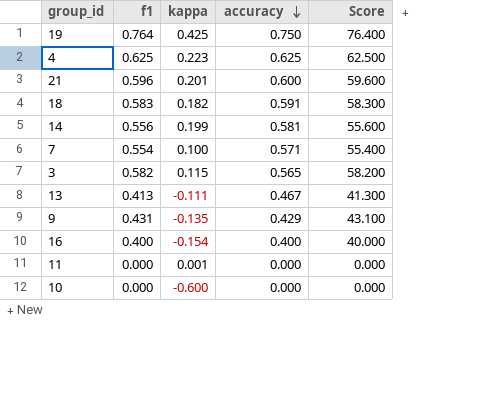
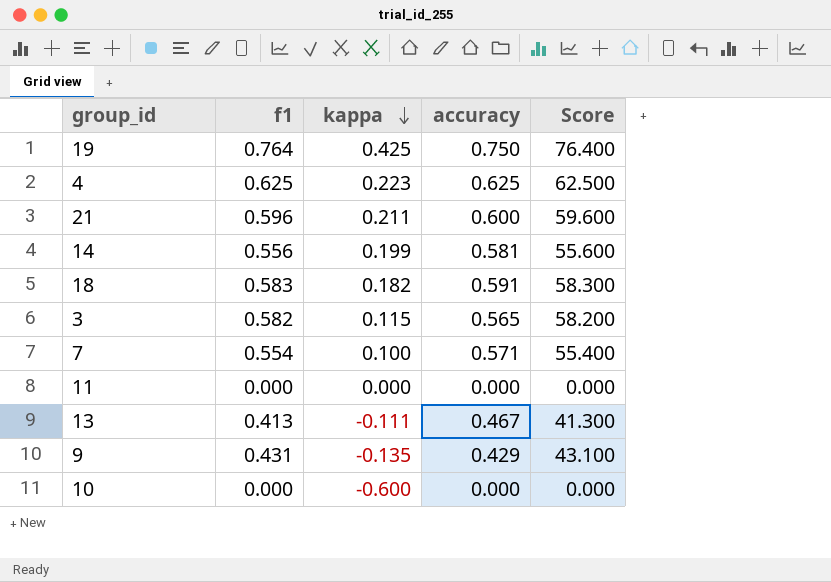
row order: accuracy descending -> kappa descending
row 16: 0.400 | -0.154 | 0.400 | 40.000 -> none
21 | kappa: 0.201 -> 0.211
11 | kappa: 0.001 -> 0.000

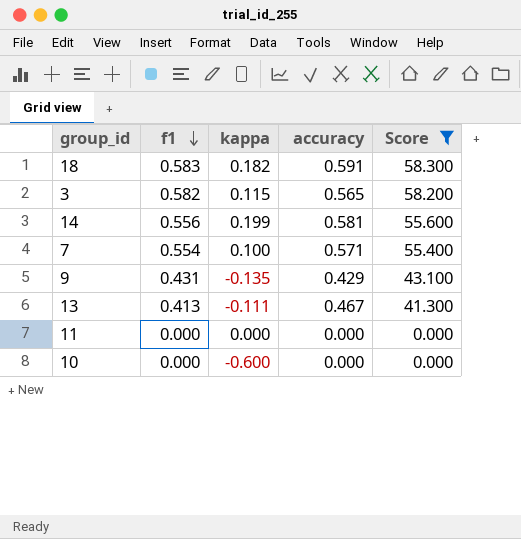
filter: none -> Score <= 58.300
row order: kappa descending -> f1 descending

